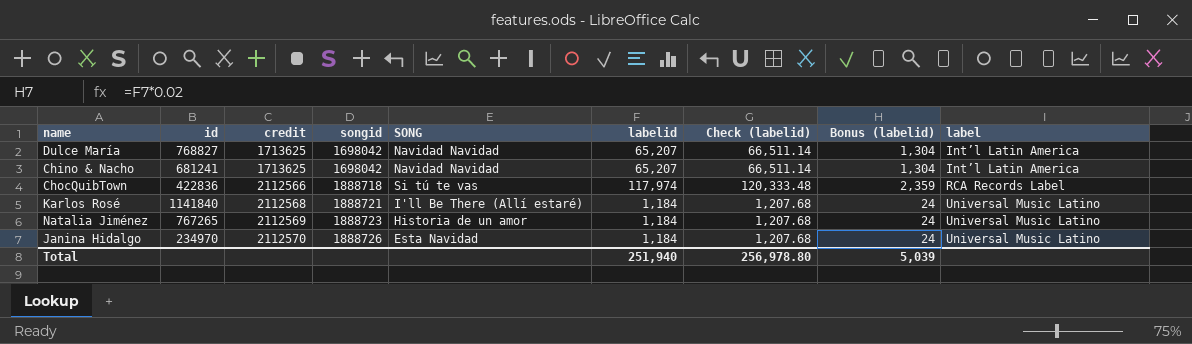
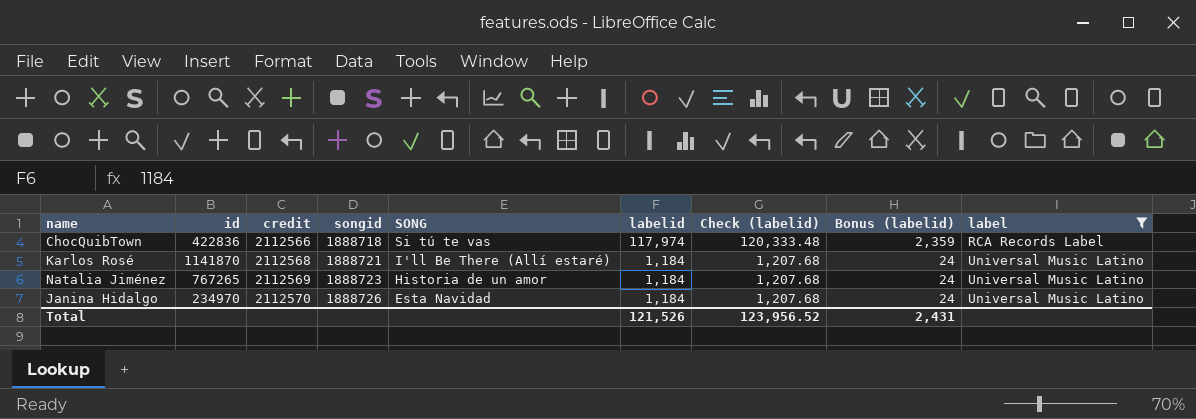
filter: none -> label != Int’l Latin America
Karlos Rosé | id: 1141840 -> 1141870
Total | labelid: 251,940 -> 121,526
Total | Check (labelid): 256,978.80 -> 123,956.52
Total | Bonus (labelid): 5,039 -> 2,431

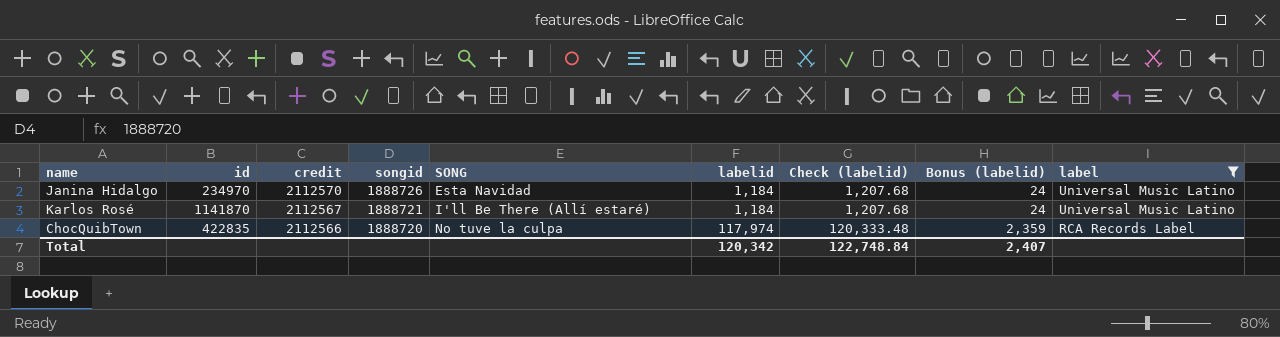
row order: credit ascending -> credit descending
row Natalia Jiménez: 767265 | 2112569 | 1888723 | Historia de un amor | 1,184 | 1,207.68 | 24 | Universal Music Latino -> none
Karlos Rosé | credit: 2112568 -> 2112567
ChocQuibTown | id: 422836 -> 422835
ChocQuibTown | songid: 1888718 -> 1888720
ChocQuibTown | SONG: Si tú te vas -> No tuve la culpa
Total | labelid: 121,526 -> 120,342
Total | Check (labelid): 123,956.52 -> 122,748.84
Total | Bonus (labelid): 2,431 -> 2,407

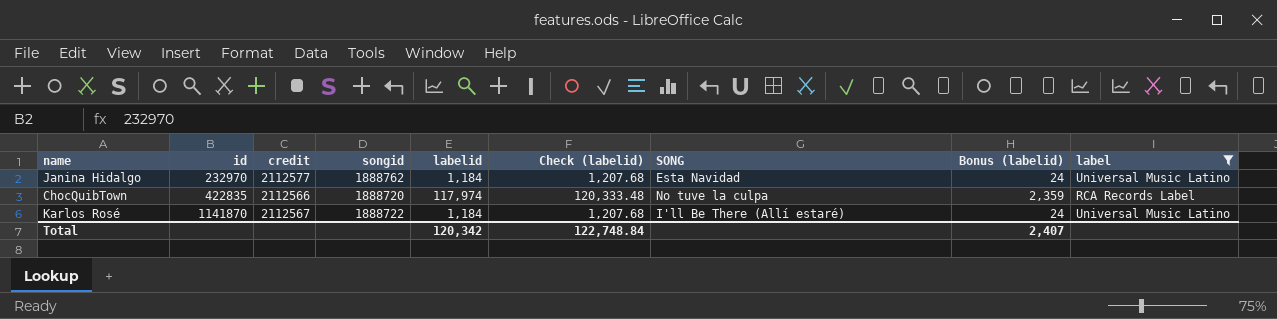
row order: credit descending -> id ascending
column SONG | position: 5 -> 7
Janina Hidalgo | id: 234970 -> 232970
Janina Hidalgo | credit: 2112570 -> 2112577
Janina Hidalgo | songid: 1888726 -> 1888762
Karlos Rosé | songid: 1888721 -> 1888722

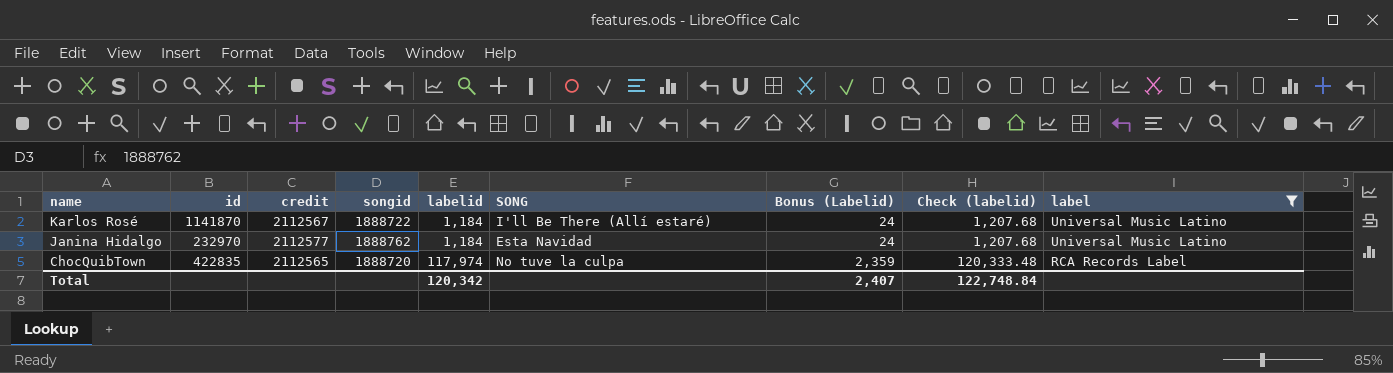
row order: id ascending -> name descending
column name: Bonus (labelid) -> Bonus (Labelid)
column Check (labelid) | position: 6 -> 8
ChocQuibTown | credit: 2112566 -> 2112565

